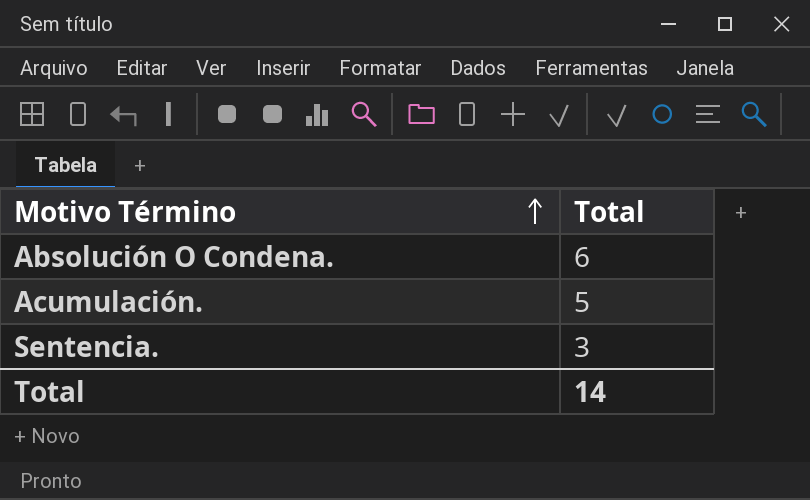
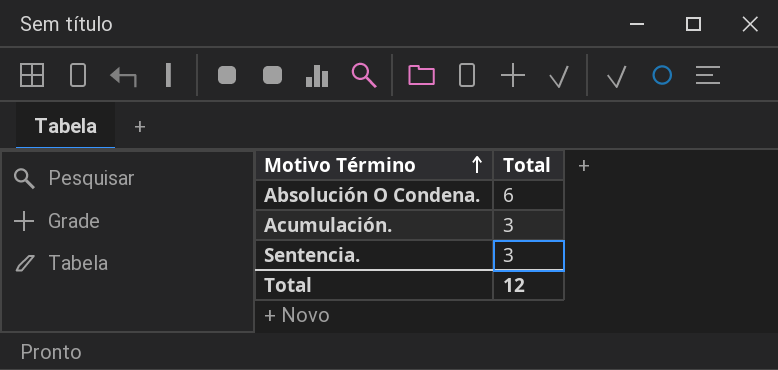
Acumulación. | Total: 5 -> 3
Total | Total: 14 -> 12

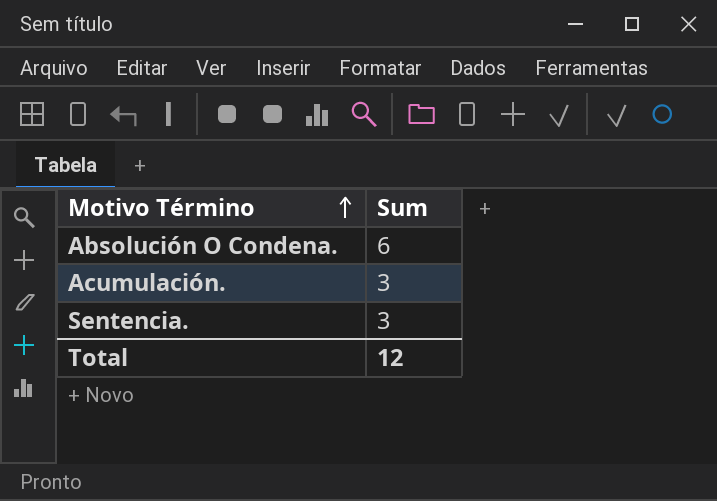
column name: Total -> Sum

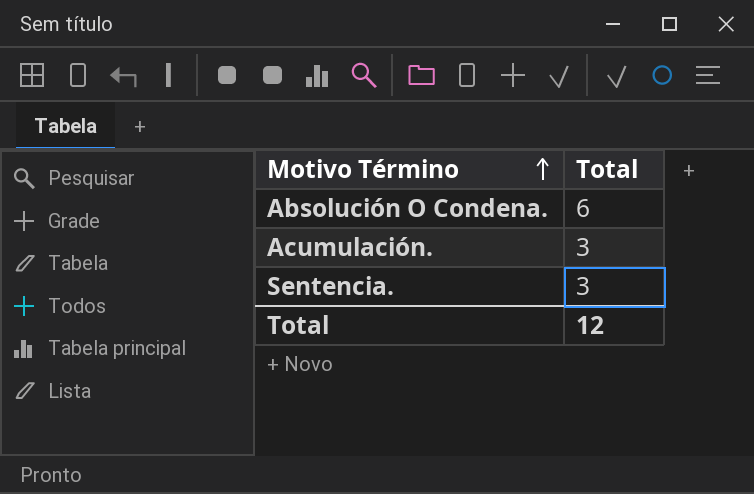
column name: Sum -> Total

